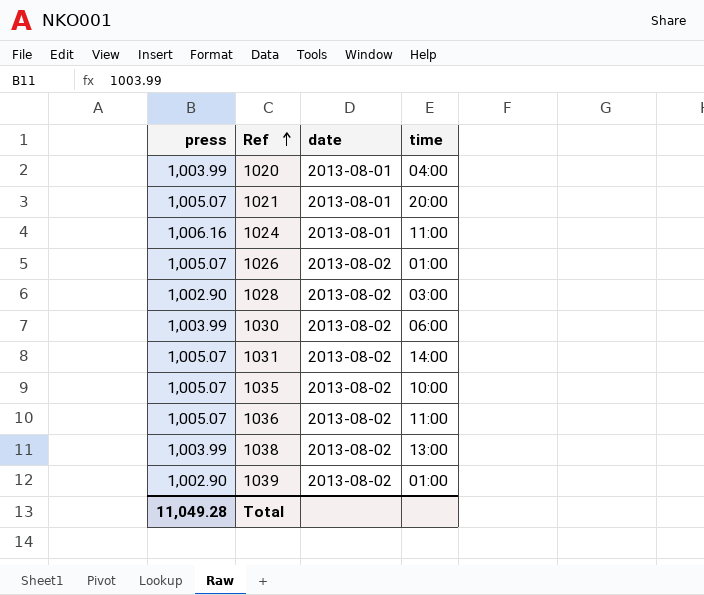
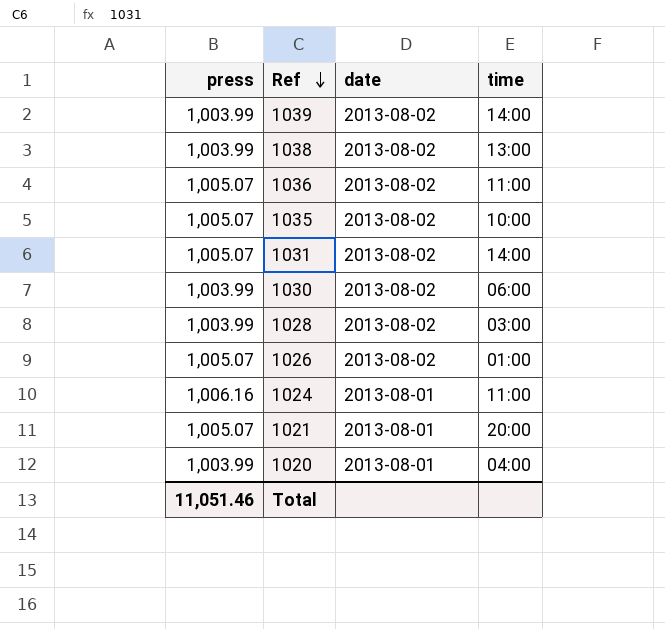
row order: Ref ascending -> Ref descending
1039 | press: 1,002.90 -> 1,003.99
1039 | time: 01:00 -> 14:00
1028 | press: 1,002.90 -> 1,003.99
Total | press: 11,049.28 -> 11,051.46

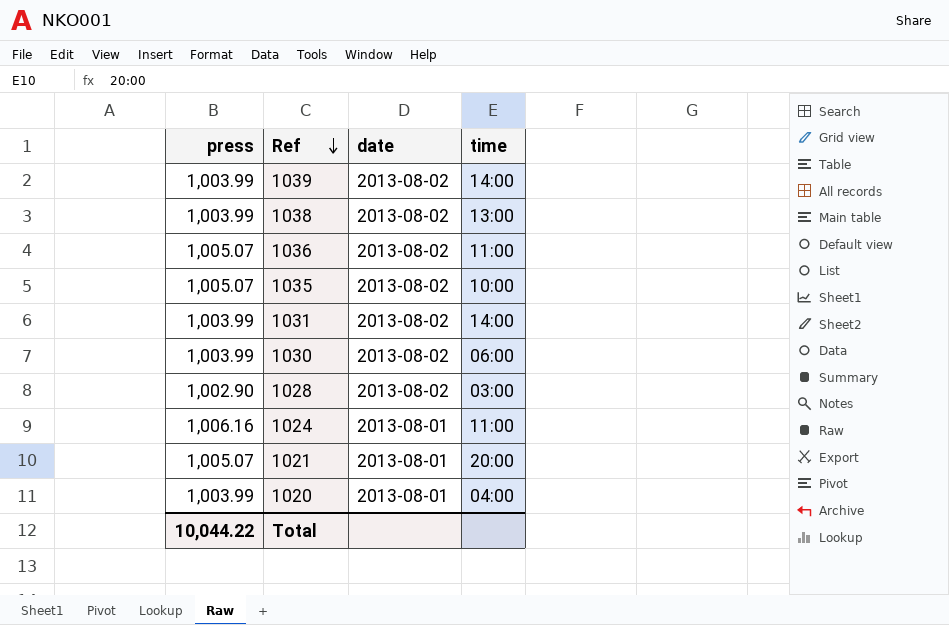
row 1026: 1,005.07 | 2013-08-02 | 01:00 -> none
1031 | press: 1,005.07 -> 1,003.99
1028 | press: 1,003.99 -> 1,002.90
Total | press: 11,051.46 -> 10,044.22

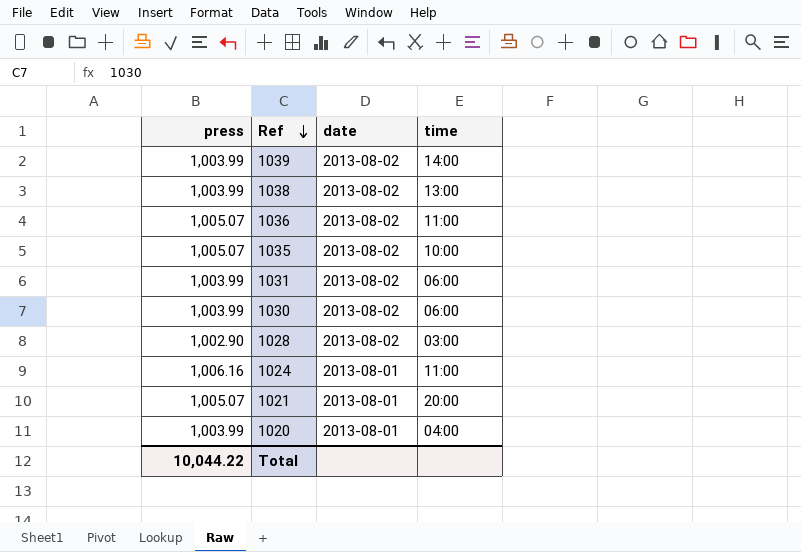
1031 | time: 14:00 -> 06:00

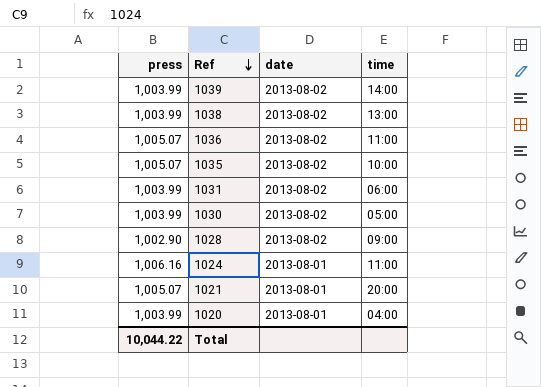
1030 | time: 06:00 -> 05:00
1028 | time: 03:00 -> 09:00

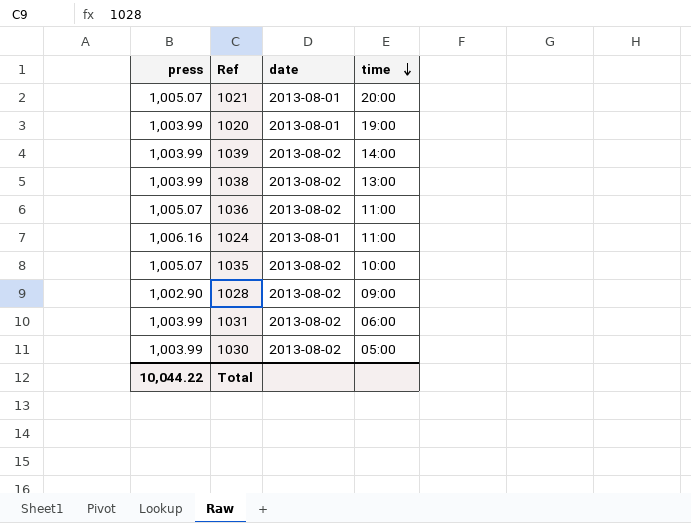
row order: Ref descending -> time descending
1020 | time: 04:00 -> 19:00

